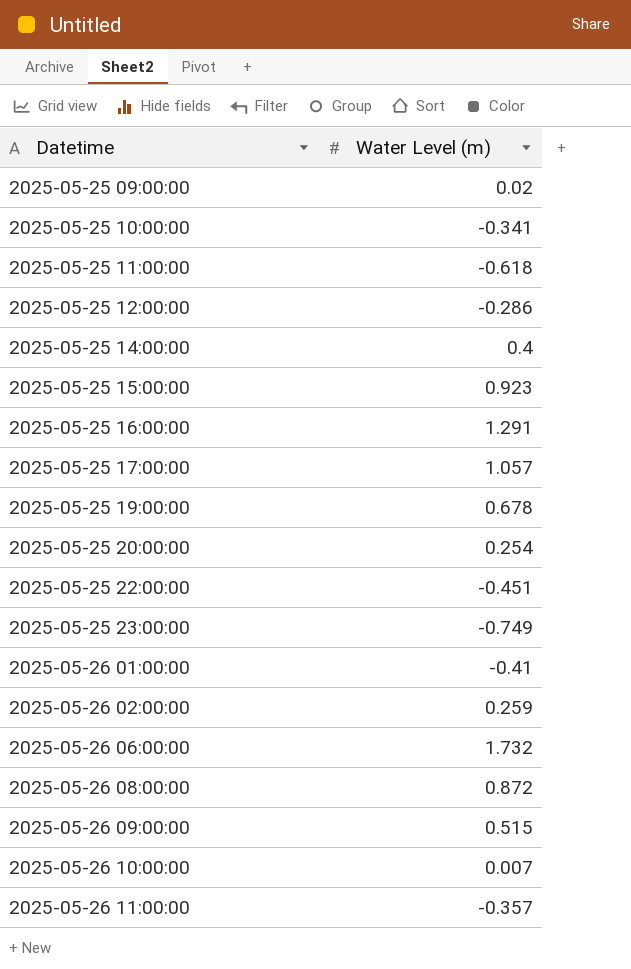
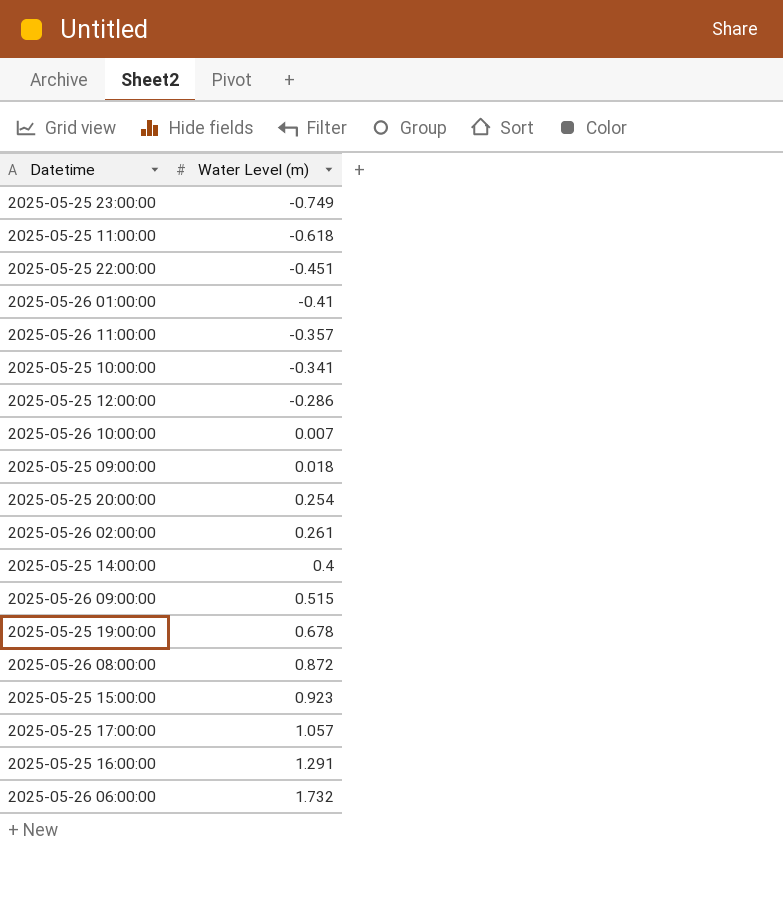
row order: Datetime ascending -> Water Level (m) ascending
2025-05-25 09:00:00 | Water Level (m): 0.02 -> 0.018
2025-05-26 02:00:00 | Water Level (m): 0.259 -> 0.261

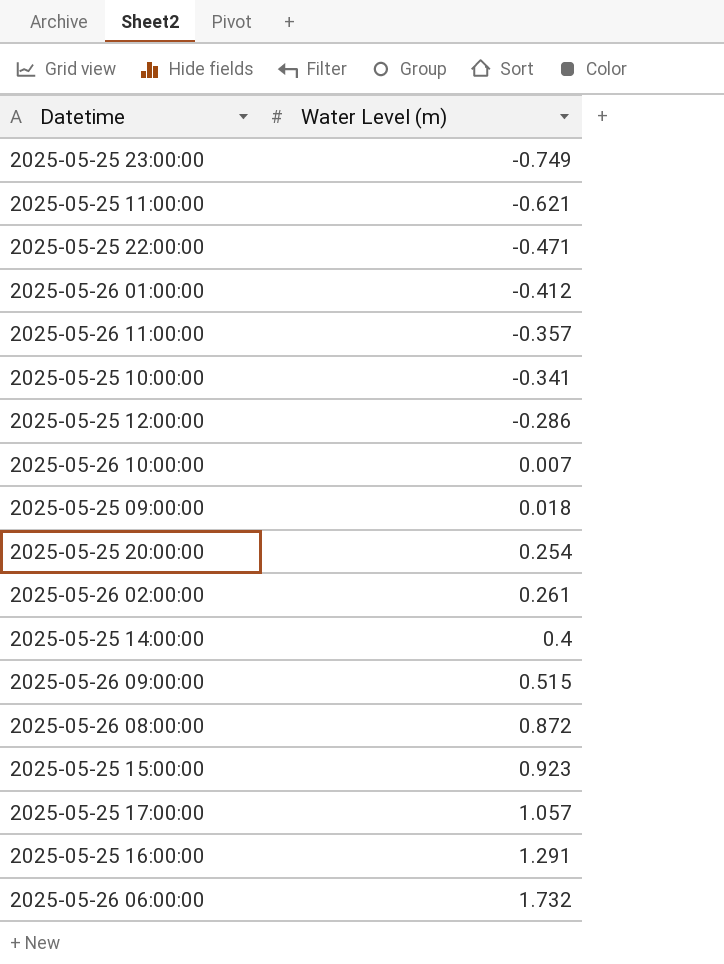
row 2025-05-25 19:00:00: 0.678 -> none
2025-05-25 11:00:00 | Water Level (m): -0.618 -> -0.621
2025-05-25 22:00:00 | Water Level (m): -0.451 -> -0.471
2025-05-26 01:00:00 | Water Level (m): -0.41 -> -0.412

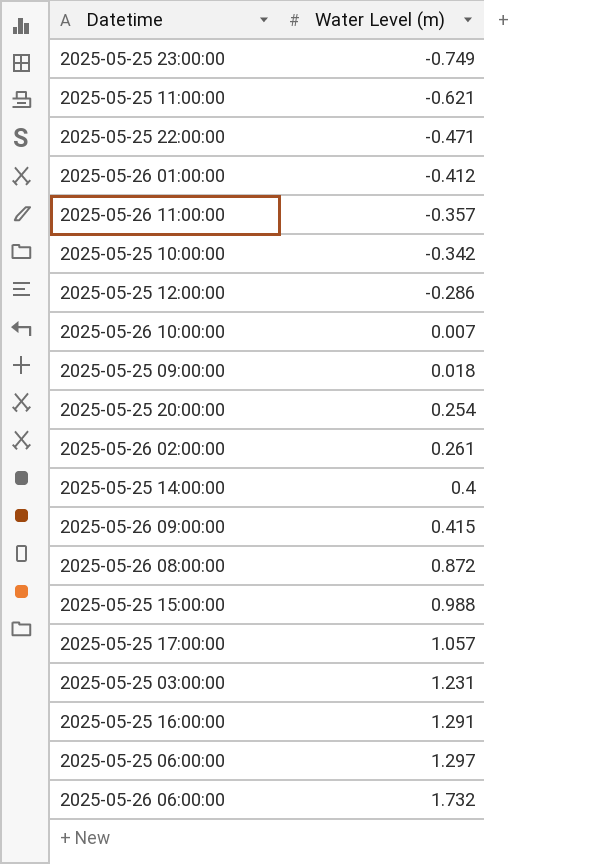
2025-05-25 10:00:00 | Water Level (m): -0.341 -> -0.342
2025-05-26 09:00:00 | Water Level (m): 0.515 -> 0.415
2025-05-25 15:00:00 | Water Level (m): 0.923 -> 0.988
row 2025-05-25 03:00:00: none -> 1.231
row 2025-05-25 06:00:00: none -> 1.297

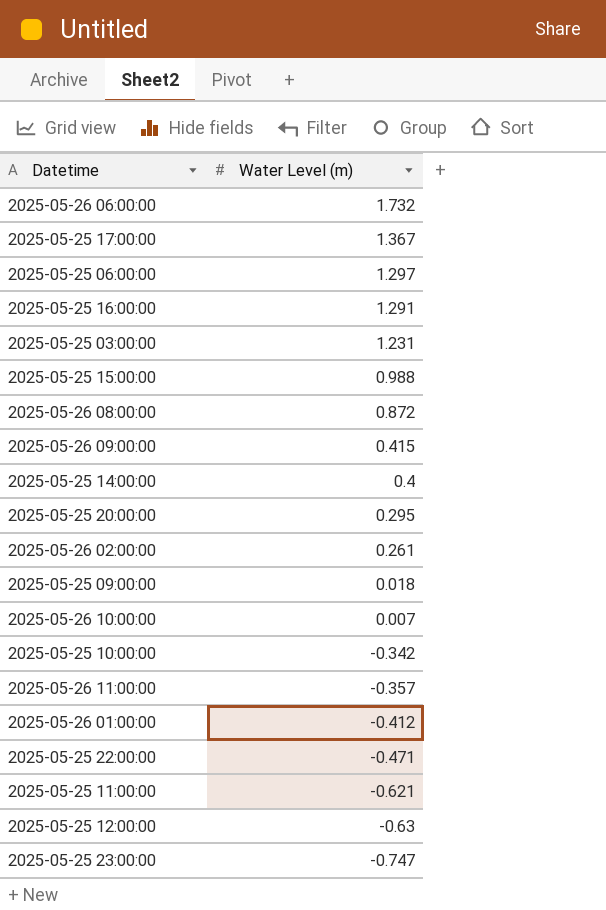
row order: Water Level (m) ascending -> Water Level (m) descending
2025-05-25 17:00:00 | Water Level (m): 1.057 -> 1.367
2025-05-25 20:00:00 | Water Level (m): 0.254 -> 0.295
2025-05-25 12:00:00 | Water Level (m): -0.286 -> -0.63
2025-05-25 23:00:00 | Water Level (m): -0.749 -> -0.747

